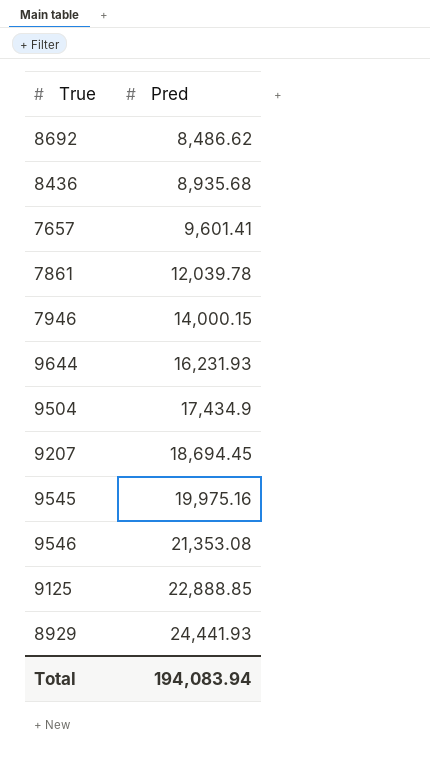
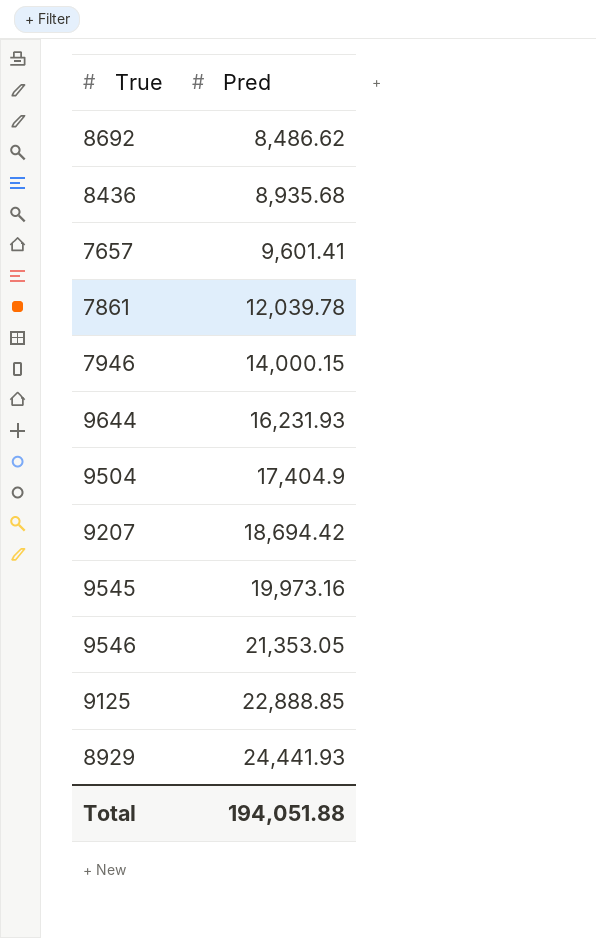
9504 | Pred: 17,434.9 -> 17,404.9
9207 | Pred: 18,694.45 -> 18,694.42
9545 | Pred: 19,975.16 -> 19,973.16
9546 | Pred: 21,353.08 -> 21,353.05
Total | Pred: 194,083.94 -> 194,051.88

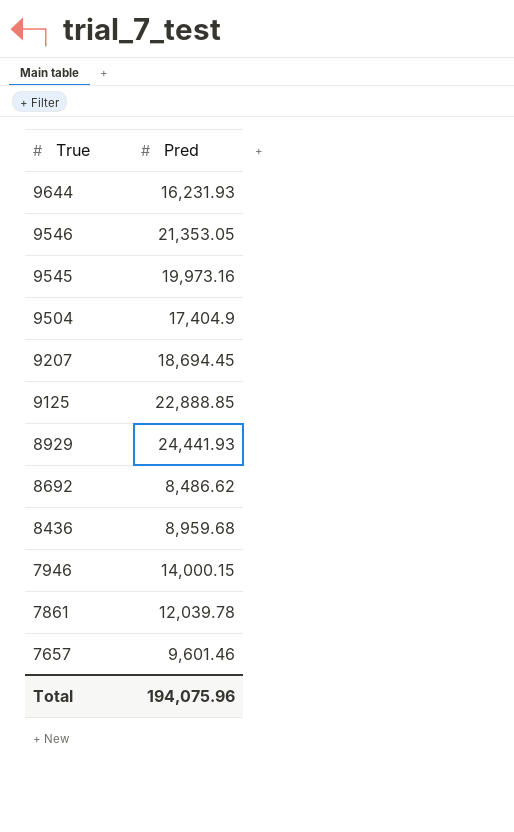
row order: Pred ascending -> True descending
9207 | Pred: 18,694.42 -> 18,694.45
8436 | Pred: 8,935.68 -> 8,959.68
7657 | Pred: 9,601.41 -> 9,601.46
Total | Pred: 194,051.88 -> 194,075.96

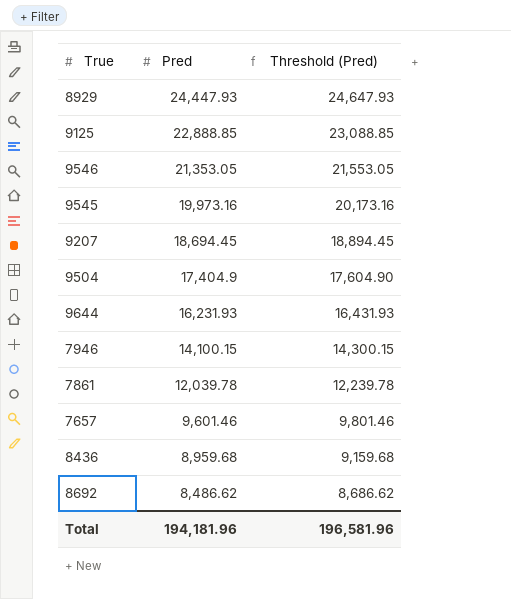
row order: True descending -> Pred descending
column Threshold (Pred) | formula: none -> [Pred] + 200
8929 | Pred: 24,441.93 -> 24,447.93
7946 | Pred: 14,000.15 -> 14,100.15
Total | Pred: 194,075.96 -> 194,181.96

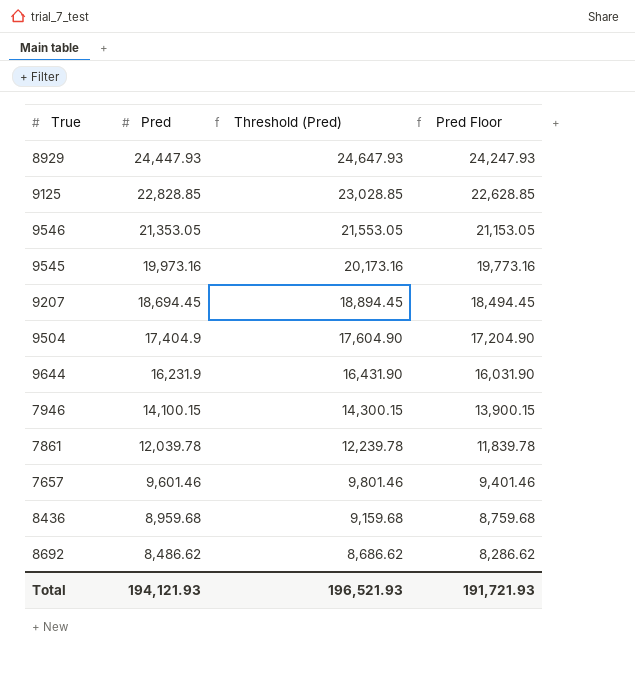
column Pred Floor | formula: none -> [Pred] - 200
9125 | Pred: 22,888.85 -> 22,828.85
9125 | Threshold (Pred): 23,088.85 -> 23,028.85
9644 | Pred: 16,231.93 -> 16,231.9
9644 | Threshold (Pred): 16,431.93 -> 16,431.90
Total | Pred: 194,181.96 -> 194,121.93
Total | Threshold (Pred): 196,581.96 -> 196,521.93

